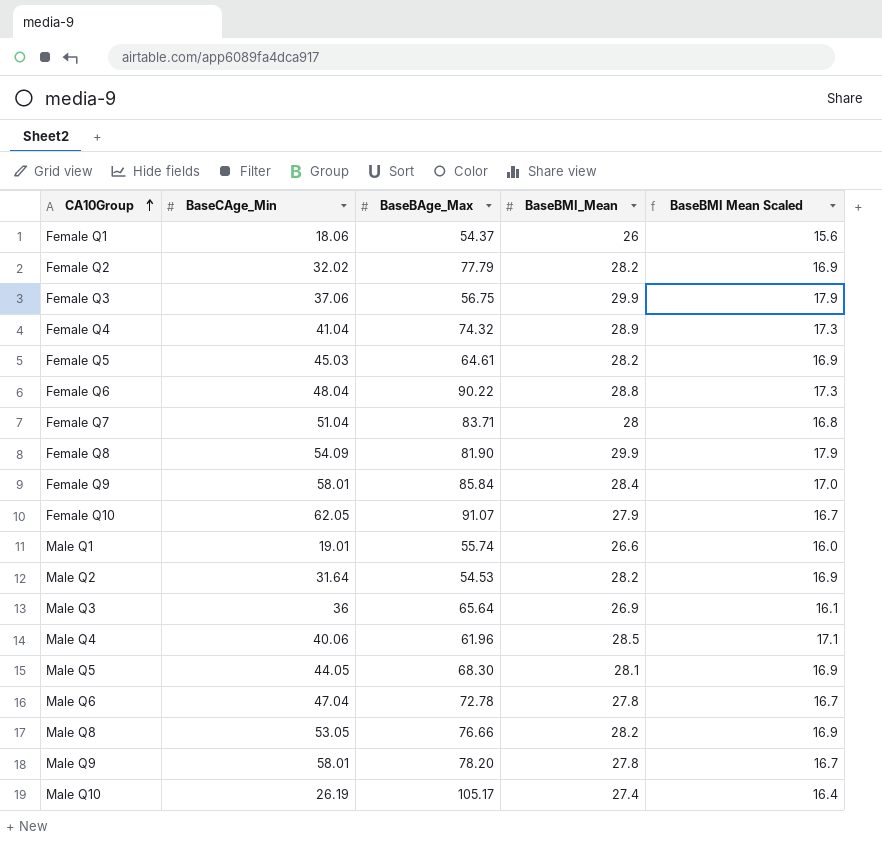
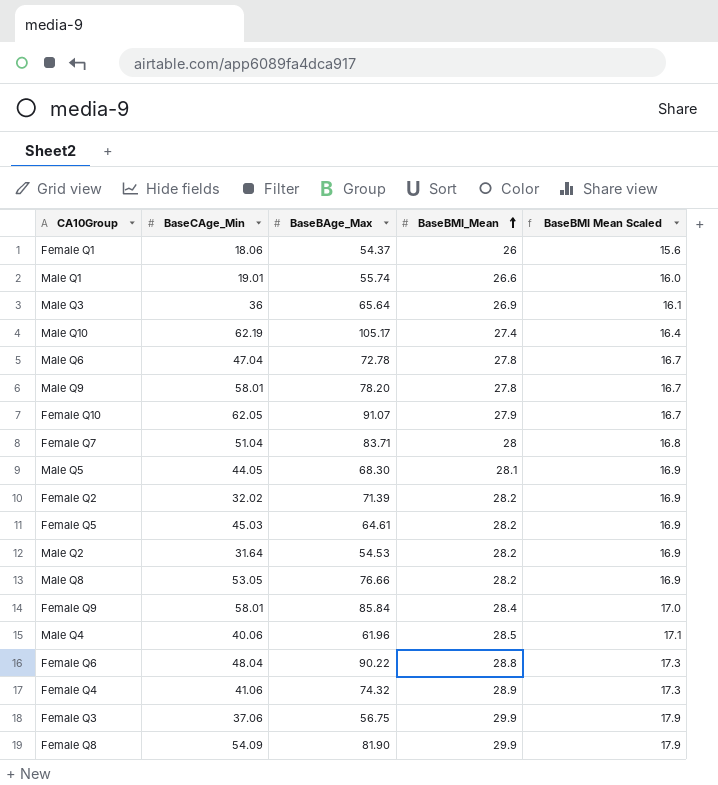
row order: CA10Group ascending -> BaseBMI_Mean ascending
Male Q10 | BaseCAge_Min: 26.19 -> 62.19
Female Q2 | BaseBAge_Max: 77.79 -> 71.39
Female Q4 | BaseCAge_Min: 41.04 -> 41.06

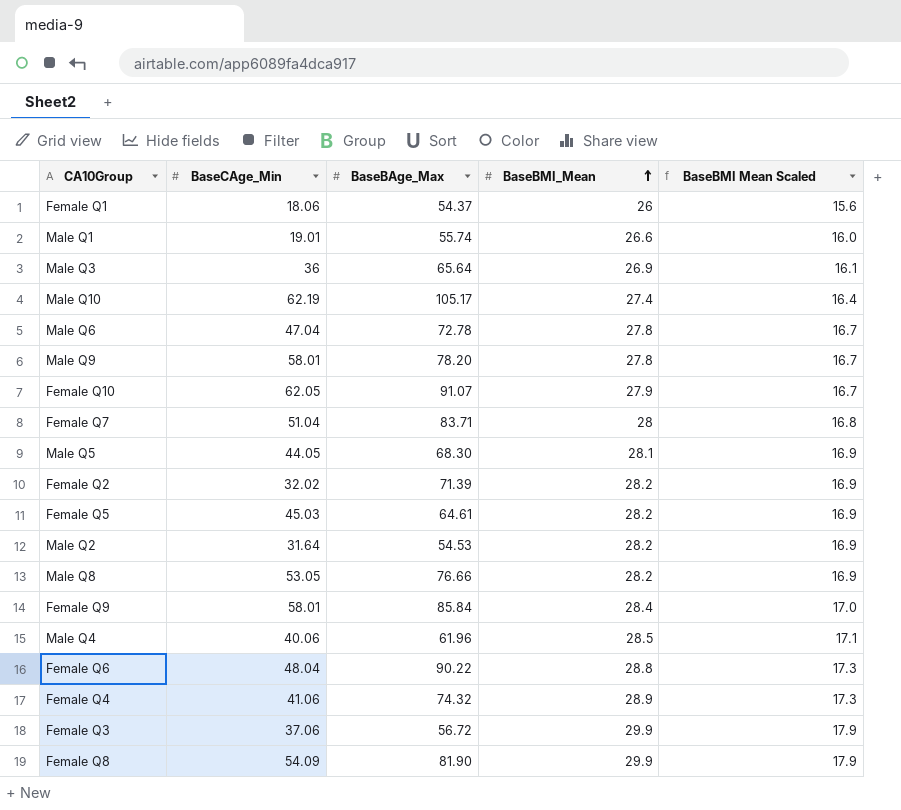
Female Q3 | BaseBAge_Max: 56.75 -> 56.72

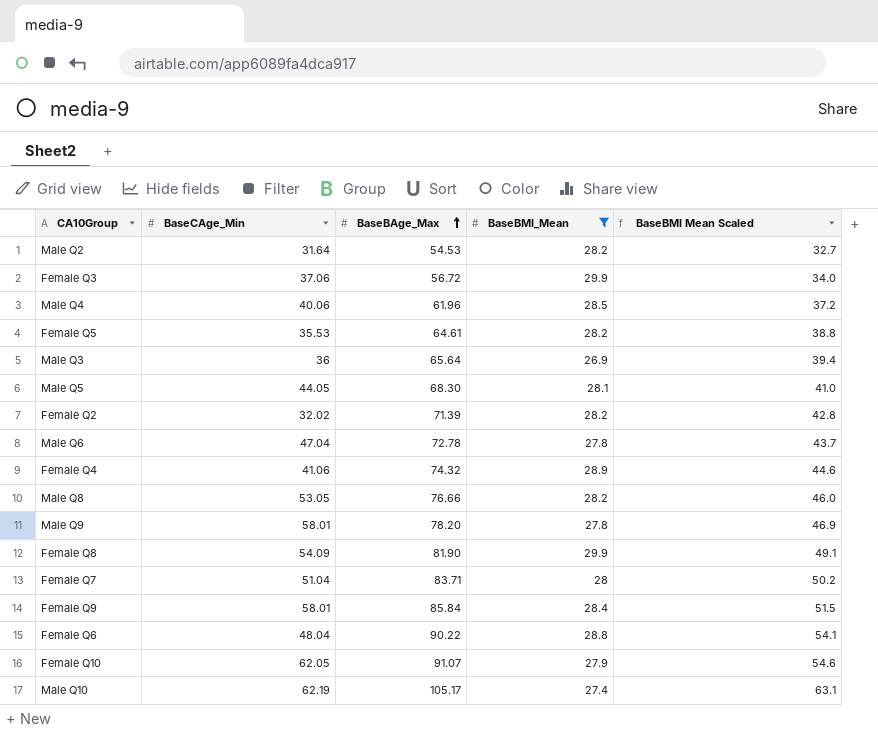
filter: none -> BaseBMI_Mean >= 26.9
row order: BaseBMI_Mean ascending -> BaseBAge_Max ascending
column BaseBMI Mean Scaled | formula: [BaseBMI_Mean] * 0.6 -> [BaseBAge_Max] * 0.6
Female Q5 | BaseCAge_Min: 45.03 -> 35.53

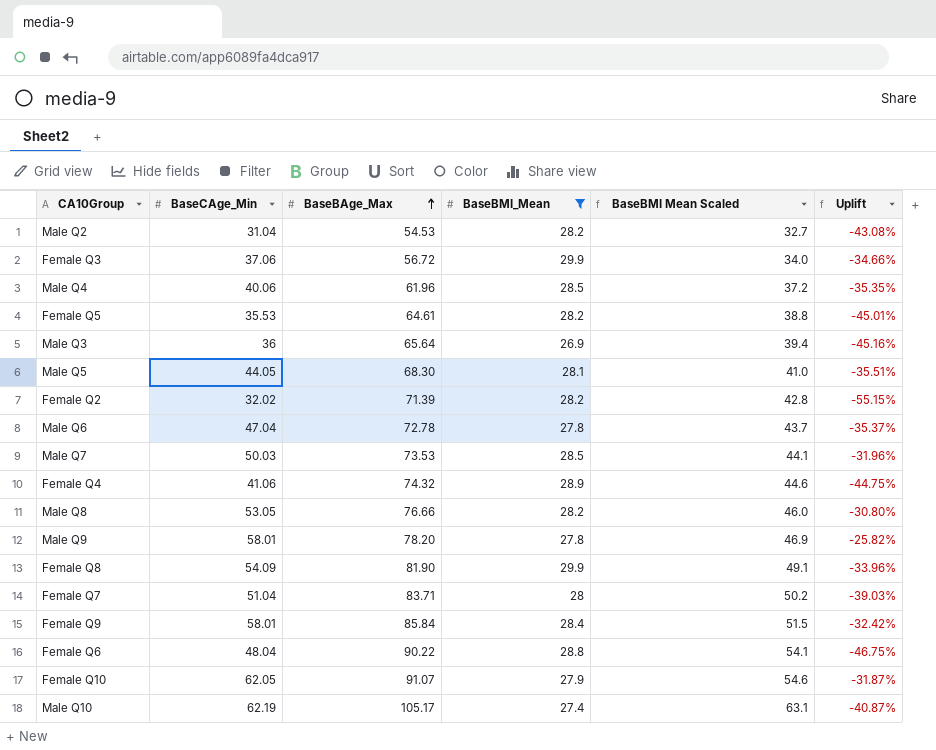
column Uplift | formula: none -> ([BaseCAge_Min] - [BaseBAge_Max]) / [BaseBAge_Max]
Male Q2 | BaseCAge_Min: 31.64 -> 31.04
row Male Q7: none -> 50.03 | 73.53 | 28.5 | 44.1 | -31.96%

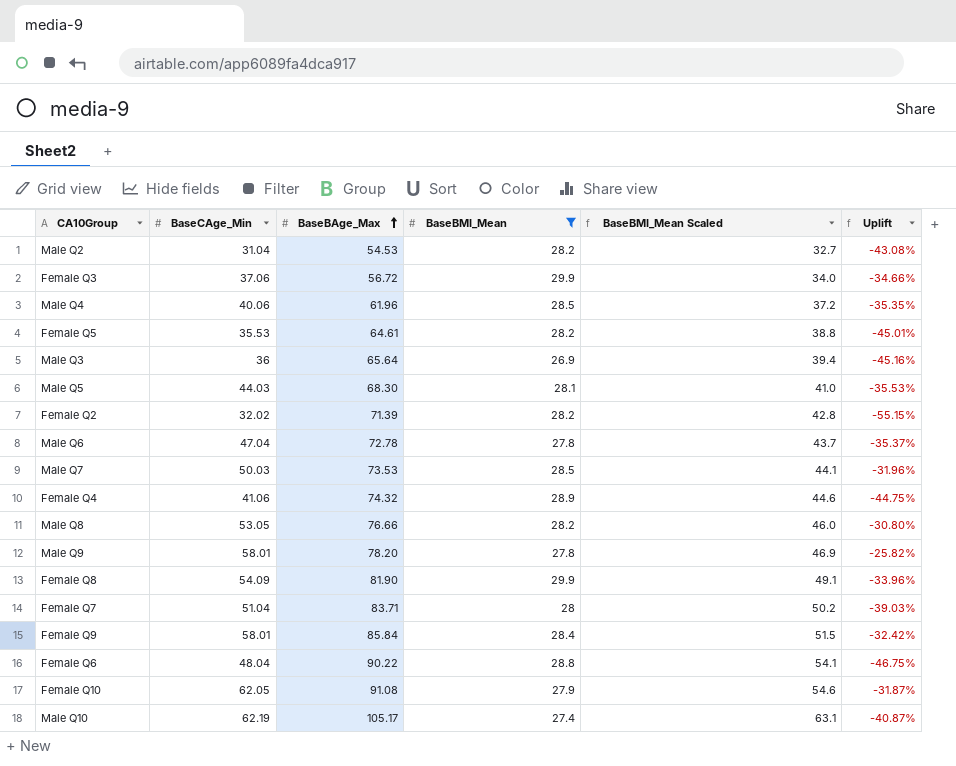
column name: BaseBMI Mean Scaled -> BaseBMI_Mean Scaled
Male Q5 | BaseCAge_Min: 44.05 -> 44.03
Male Q5 | Uplift: -35.51% -> -35.53%
Female Q10 | BaseBAge_Max: 91.07 -> 91.08

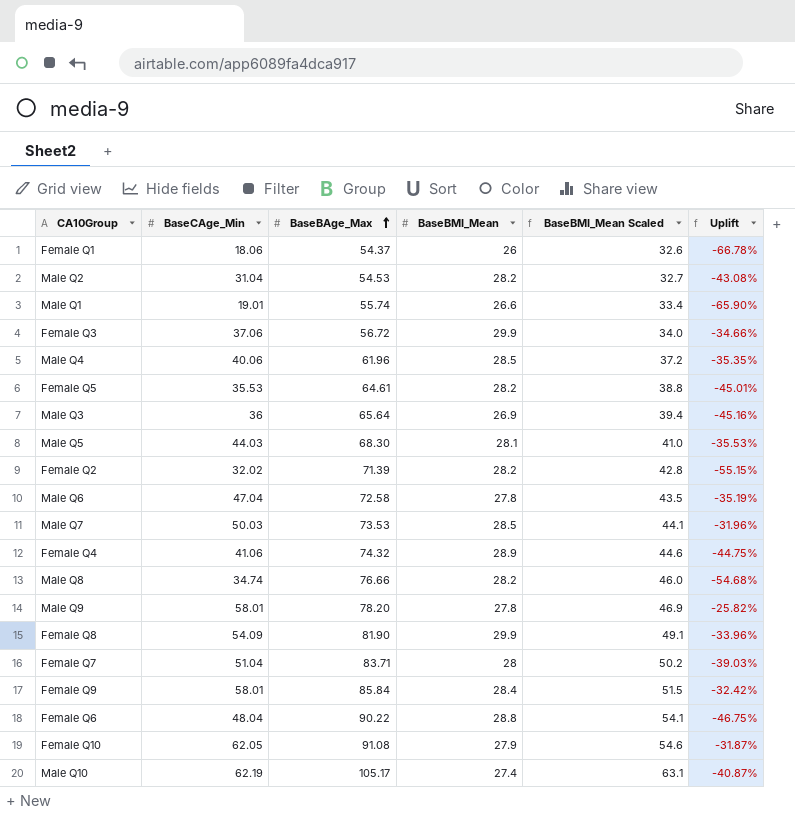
filter: BaseBMI_Mean >= 26.9 -> none
Male Q6 | BaseBAge_Max: 72.78 -> 72.58
Male Q6 | BaseBMI_Mean Scaled: 43.7 -> 43.5
Male Q6 | Uplift: -35.37% -> -35.19%
Male Q8 | BaseCAge_Min: 53.05 -> 34.74
Male Q8 | Uplift: -30.80% -> -54.68%

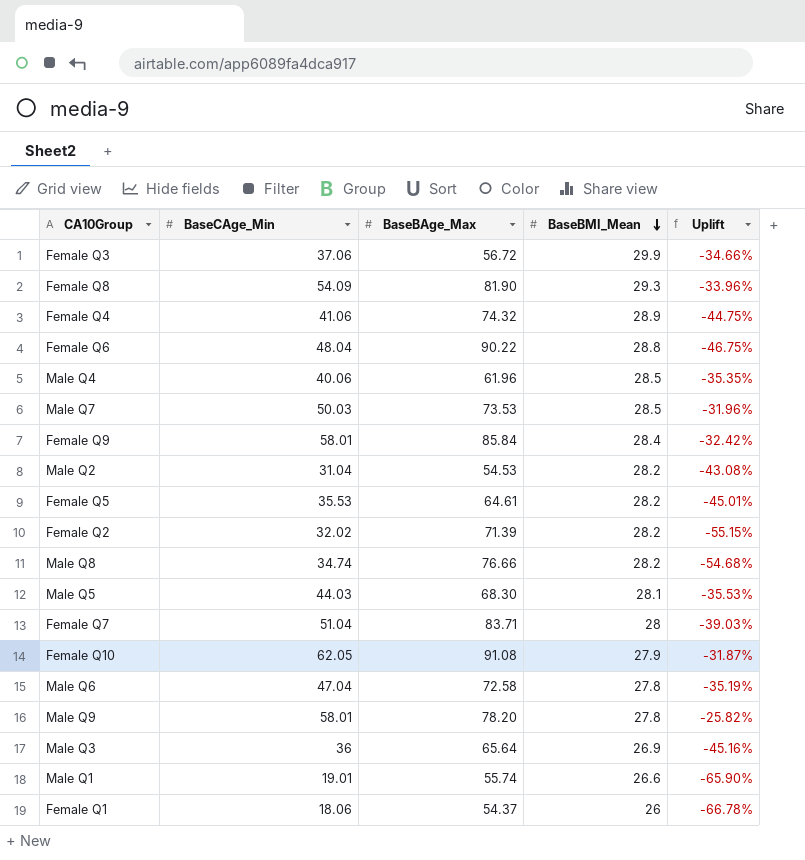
row order: BaseBAge_Max ascending -> BaseBMI_Mean descending
column BaseBMI_Mean Scaled | formula: [BaseBAge_Max] * 0.6 -> none
row Male Q10: 62.19 | 105.17 | 27.4 | 63.1 | -40.87% -> none
Female Q8 | BaseBMI_Mean: 29.9 -> 29.3

